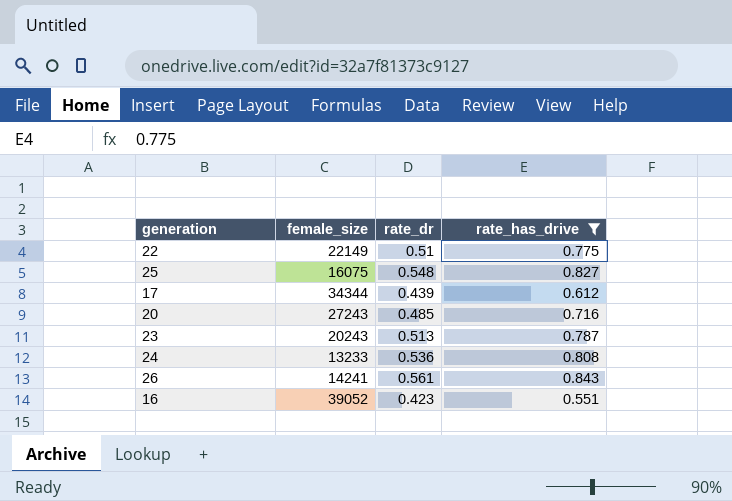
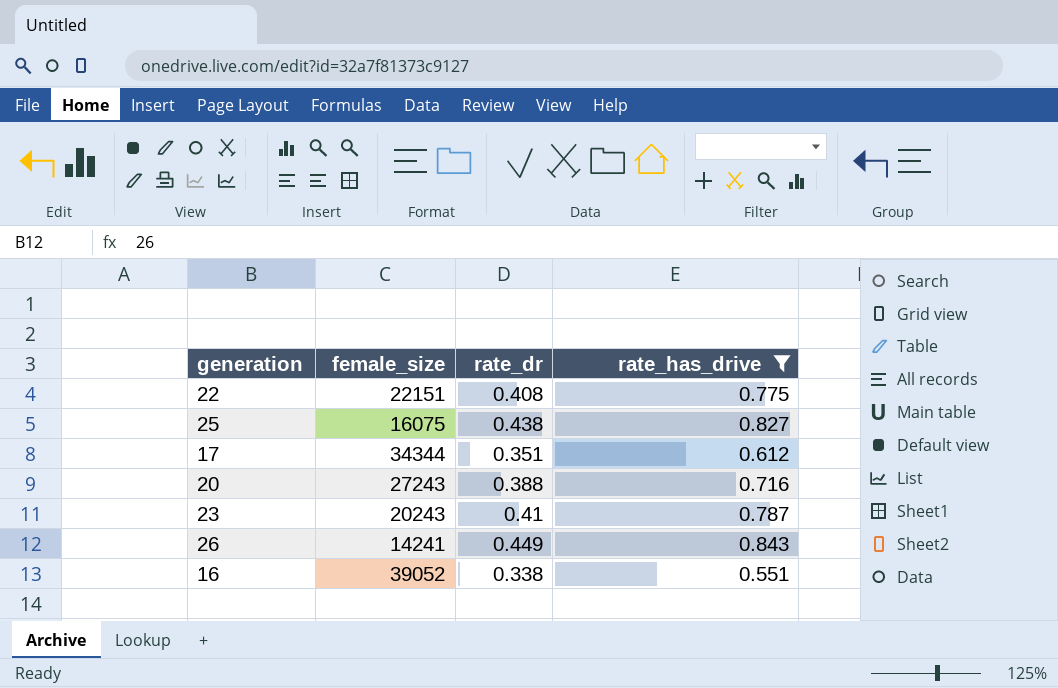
row 24: 13233 | 0.536 | 0.808 -> none
22 | female_size: 22149 -> 22151
22 | rate_dr: 0.51 -> 0.408
25 | rate_dr: 0.548 -> 0.438
17 | rate_dr: 0.439 -> 0.351
20 | rate_dr: 0.485 -> 0.388
23 | rate_dr: 0.513 -> 0.41
26 | rate_dr: 0.561 -> 0.449
16 | rate_dr: 0.423 -> 0.338

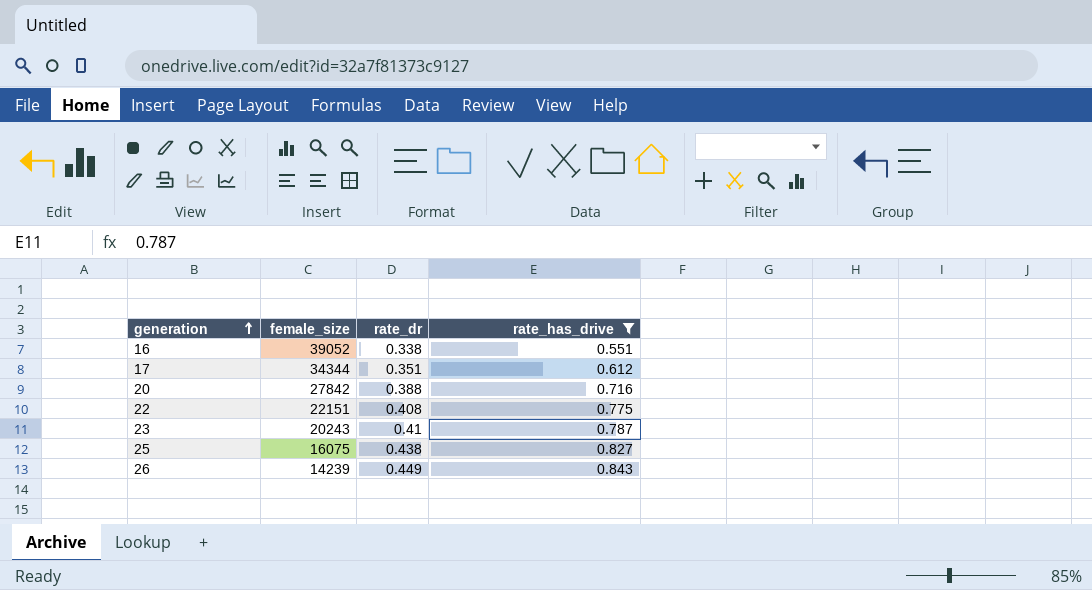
row order: none -> generation ascending
20 | female_size: 27243 -> 27842
26 | female_size: 14241 -> 14239

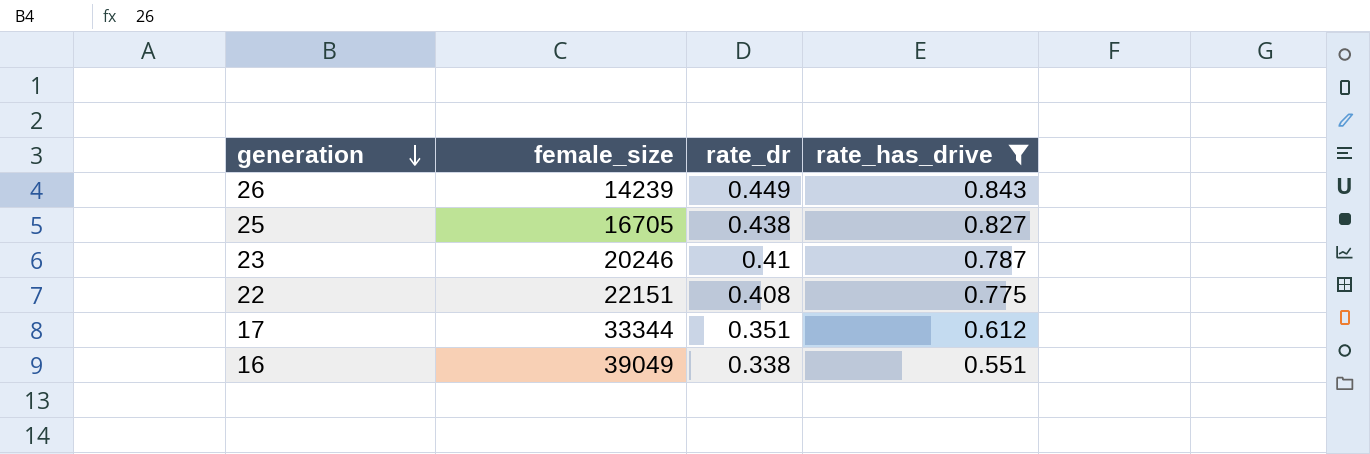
row order: generation ascending -> generation descending
row 20: 27842 | 0.388 | 0.716 -> none
25 | female_size: 16075 -> 16705
23 | female_size: 20243 -> 20246
17 | female_size: 34344 -> 33344
16 | female_size: 39052 -> 39049

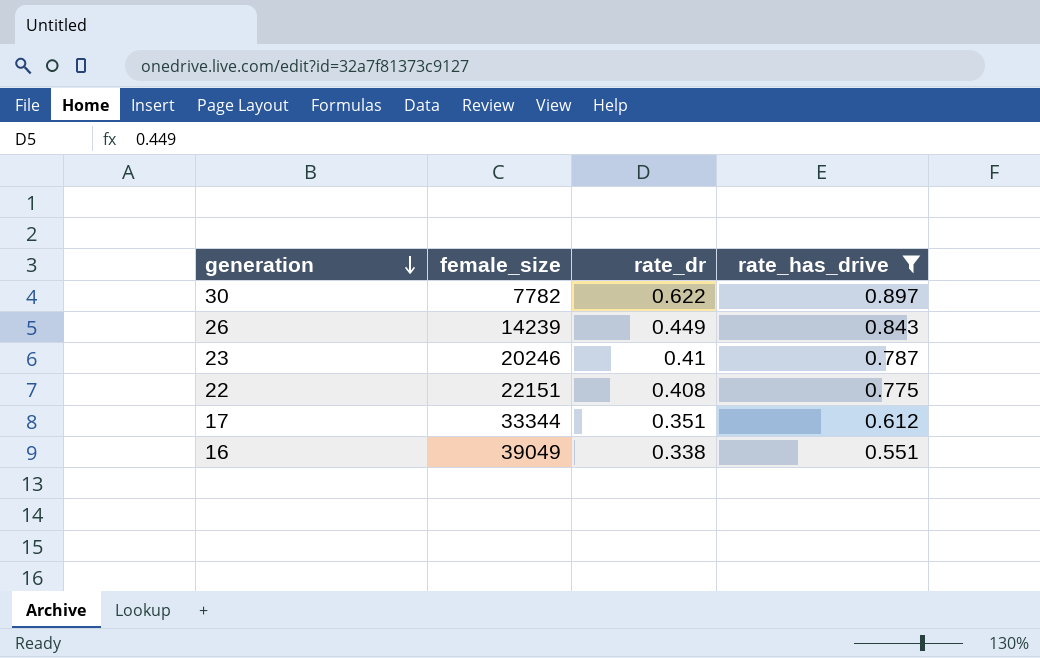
row 25: 16705 | 0.438 | 0.827 -> none
row 30: none -> 7782 | 0.622 | 0.897

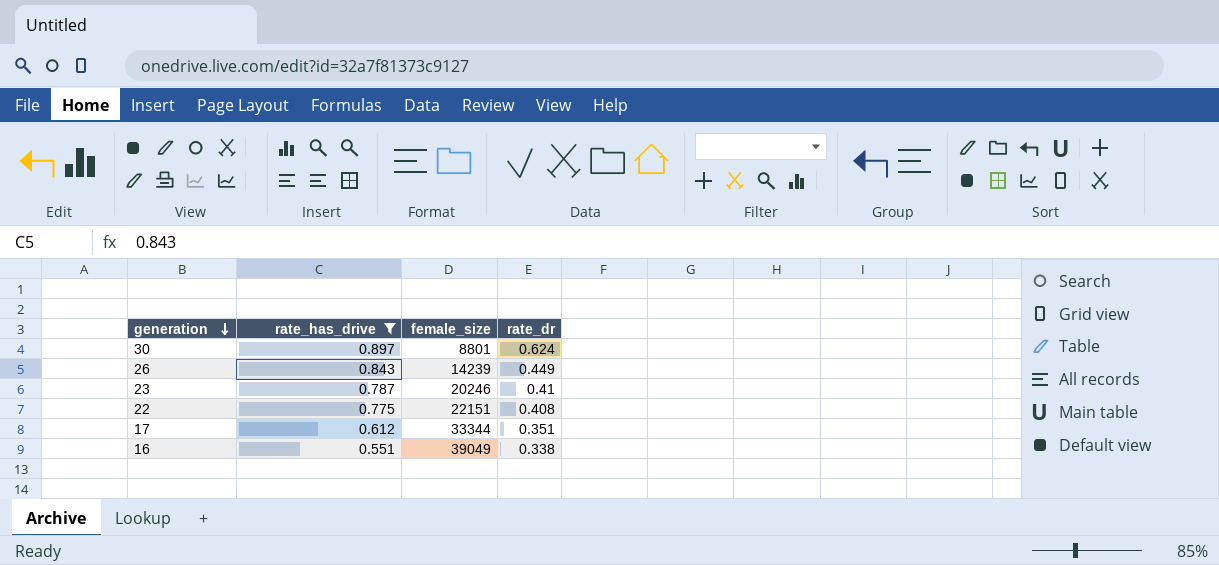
column rate_has_drive | position: 4 -> 2
30 | female_size: 7782 -> 8801
30 | rate_dr: 0.622 -> 0.624

